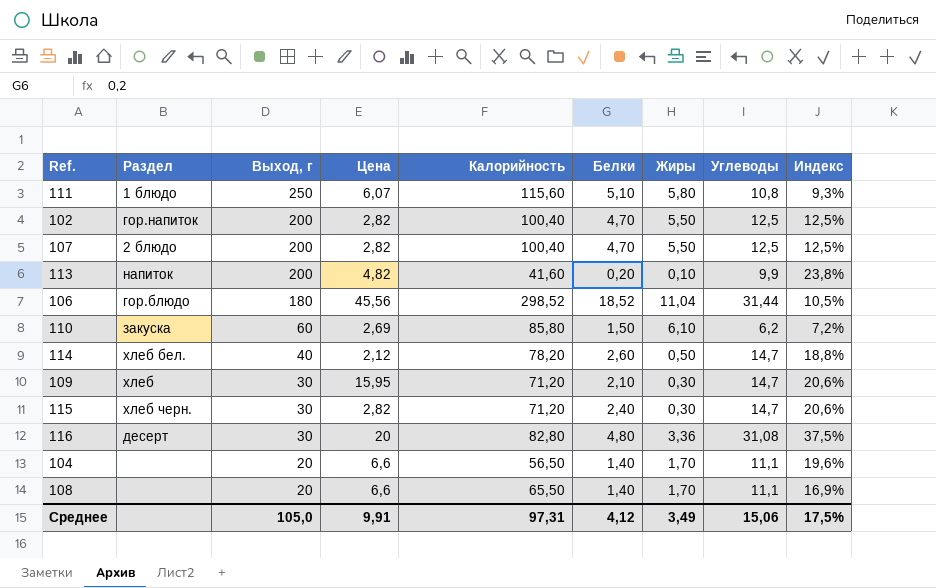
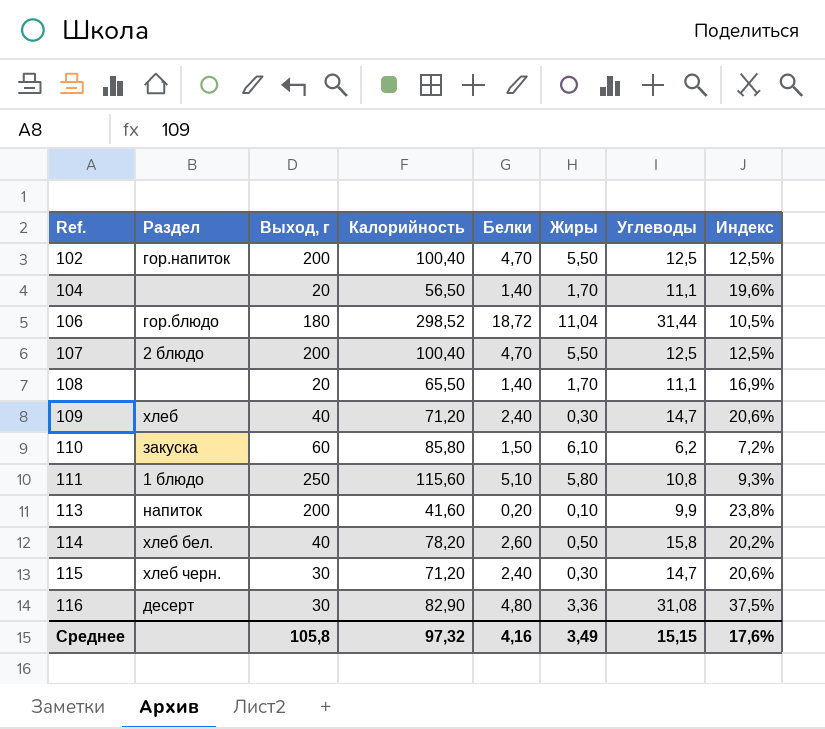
row order: Выход, г descending -> Ref. ascending
column Цена | position: 4 -> none
106 | Белки: 18,52 -> 18,72
109 | Выход, г: 30 -> 40
109 | Белки: 2,10 -> 2,40
114 | Углеводы: 14,7 -> 15,8
114 | Индекс: 18,8% -> 20,2%
116 | Калорийность: 82,80 -> 82,90
Среднее | Выход, г: 105,0 -> 105,8
Среднее | Калорийность: 97,31 -> 97,32
Среднее | Белки: 4,12 -> 4,16
Среднее | Углеводы: 15,06 -> 15,15
Среднее | Индекс: 17,5% -> 17,6%

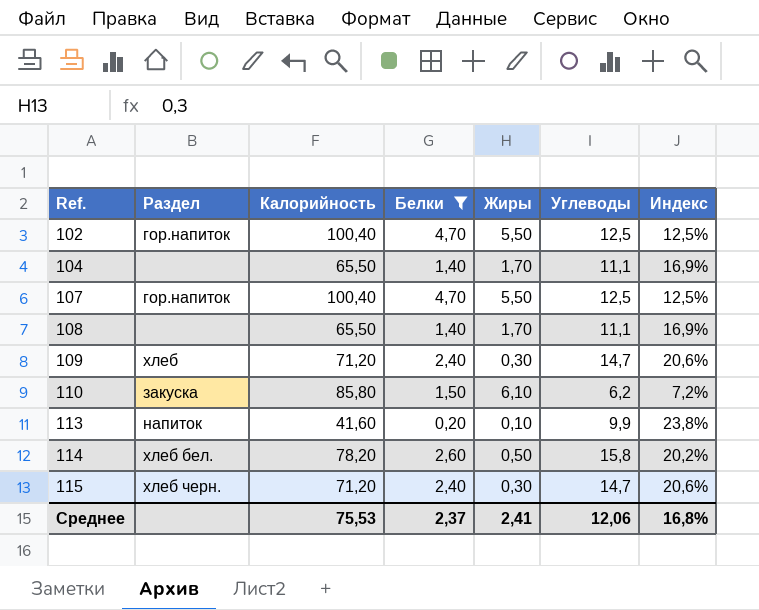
filter: none -> Белки <= 4,70
column Выход, г | position: 3 -> none
104 | Калорийность: 56,50 -> 65,50
104 | Индекс: 19,6% -> 16,9%
107 | Раздел: 2 блюдо -> гор.напиток
Среднее | Калорийность: 97,32 -> 75,53
Среднее | Белки: 4,16 -> 2,37
Среднее | Жиры: 3,49 -> 2,41
Среднее | Углеводы: 15,15 -> 12,06
Среднее | Индекс: 17,6% -> 16,8%

